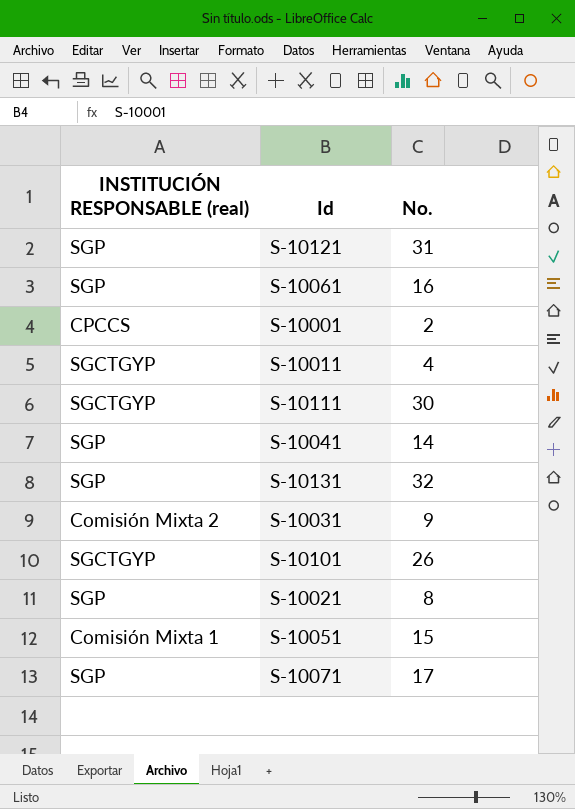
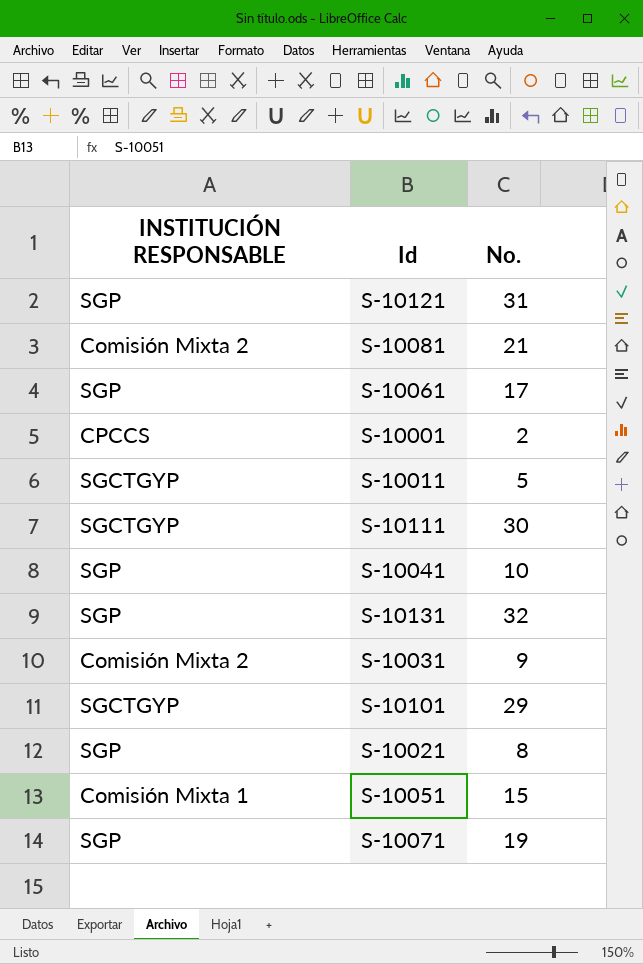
column name: INSTITUCIÓN RESPONSABLE (real) -> INSTITUCIÓN RESPONSABLE
row S-10081: none -> Comisión Mixta 2 | 21
S-10061 | No.: 16 -> 17
S-10011 | No.: 4 -> 5
S-10041 | No.: 14 -> 10
S-10101 | No.: 26 -> 29
S-10071 | No.: 17 -> 19

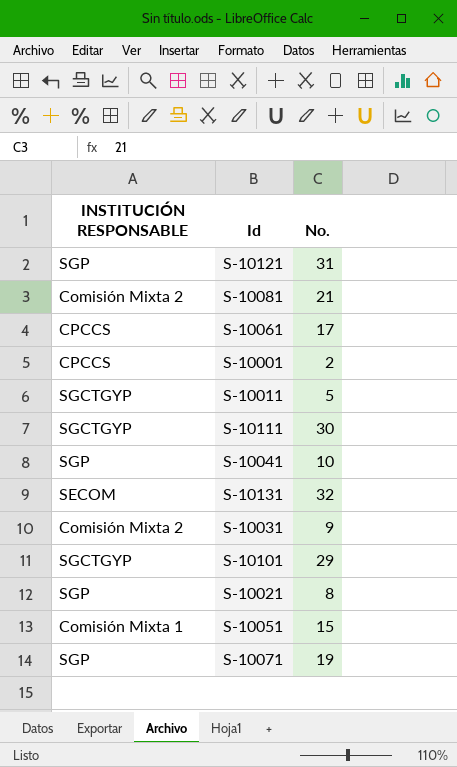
S-10061 | INSTITUCIÓN RESPONSABLE: SGP -> CPCCS
S-10131 | INSTITUCIÓN RESPONSABLE: SGP -> SECOM

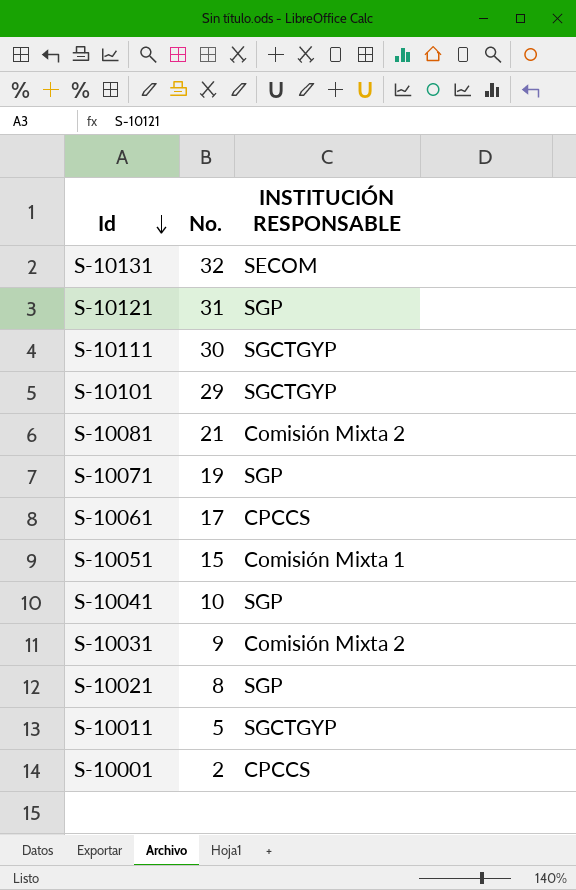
row order: none -> Id descending
column INSTITUCIÓN RESPONSABLE | position: 1 -> 3

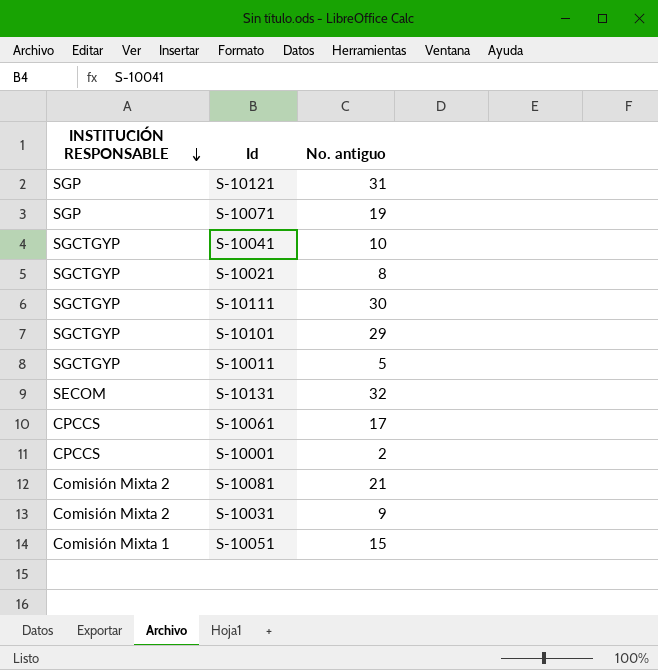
row order: Id descending -> INSTITUCIÓN RESPONSABLE descending
column INSTITUCIÓN RESPONSABLE | position: 3 -> 1
column name: No. -> No. antiguo
S-10041 | INSTITUCIÓN RESPONSABLE: SGP -> SGCTGYP
S-10021 | INSTITUCIÓN RESPONSABLE: SGP -> SGCTGYP

